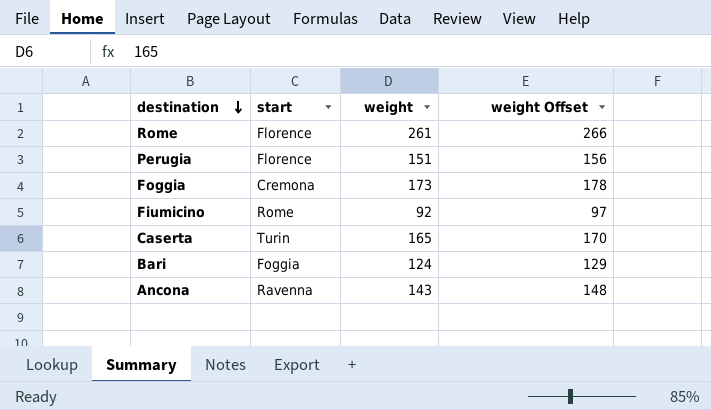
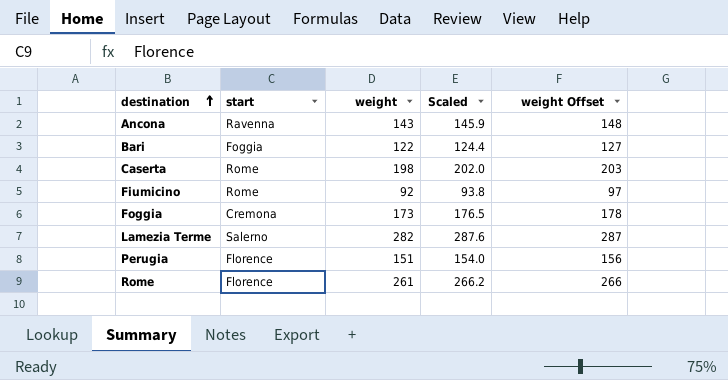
row order: destination descending -> destination ascending
column Scaled | formula: none -> [weight] * 1.02
Bari | weight: 124 -> 122
Bari | weight Offset: 129 -> 127
Caserta | start: Turin -> Rome
Caserta | weight: 165 -> 198
Caserta | weight Offset: 170 -> 203
row Lamezia Terme: none -> Salerno | 282 | 287.6 | 287

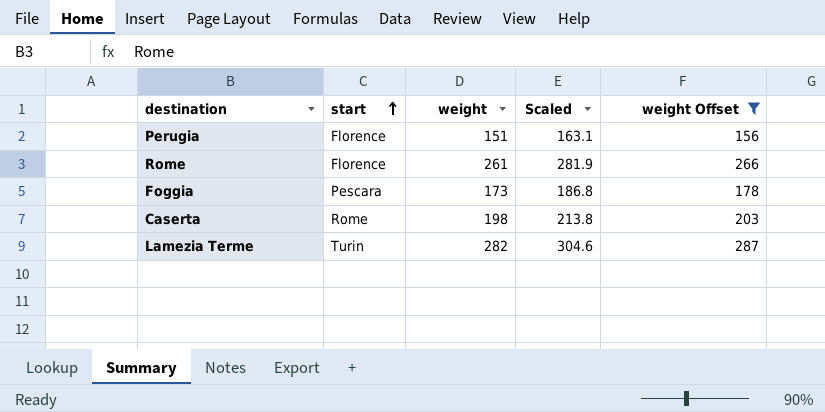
filter: none -> weight Offset >= 156
row order: destination ascending -> start ascending
column Scaled | formula: [weight] * 1.02 -> [weight] * 1.08
Foggia | start: Cremona -> Pescara
Lamezia Terme | start: Salerno -> Turin

